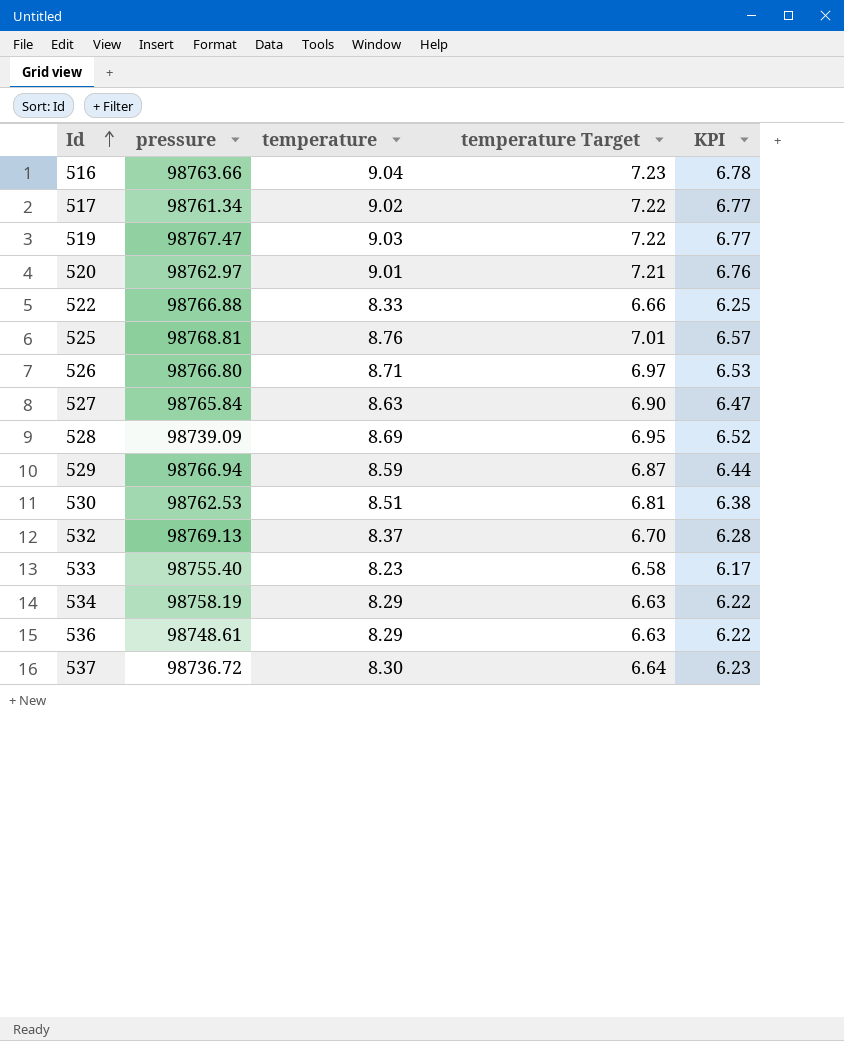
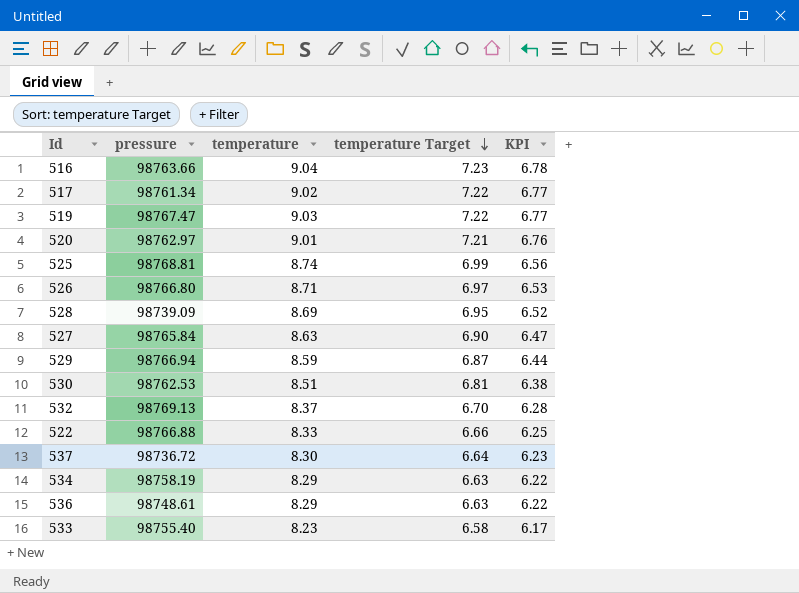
row order: Id ascending -> temperature Target descending
525 | temperature: 8.76 -> 8.74
525 | temperature Target: 7.01 -> 6.99
525 | KPI: 6.57 -> 6.56

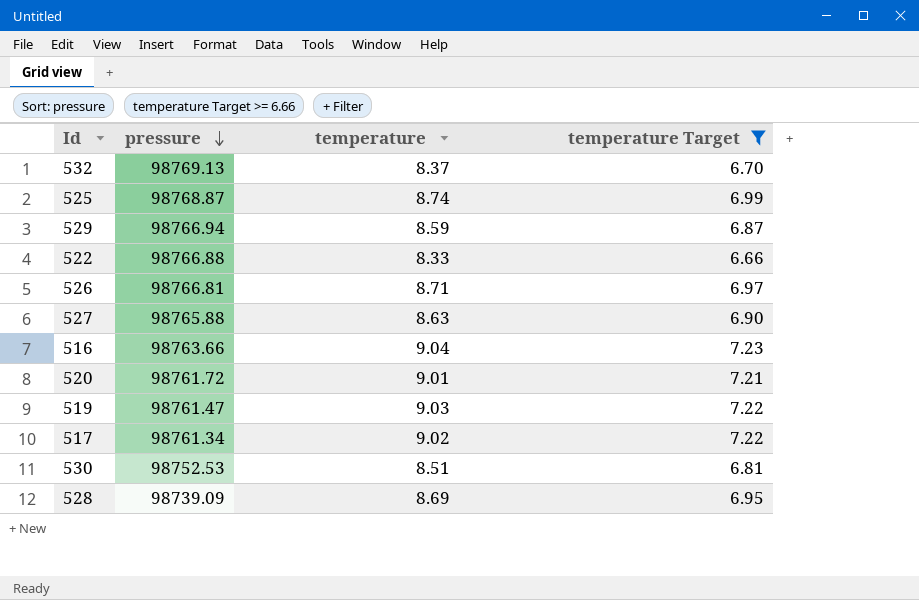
filter: none -> temperature Target >= 6.66
row order: temperature Target descending -> pressure descending
column KPI | formula: [temperature] * 0.75 -> none
525 | pressure: 98768.81 -> 98768.87
526 | pressure: 98766.80 -> 98766.81
527 | pressure: 98765.84 -> 98765.88
520 | pressure: 98762.97 -> 98761.72
519 | pressure: 98767.47 -> 98761.47
530 | pressure: 98762.53 -> 98752.53

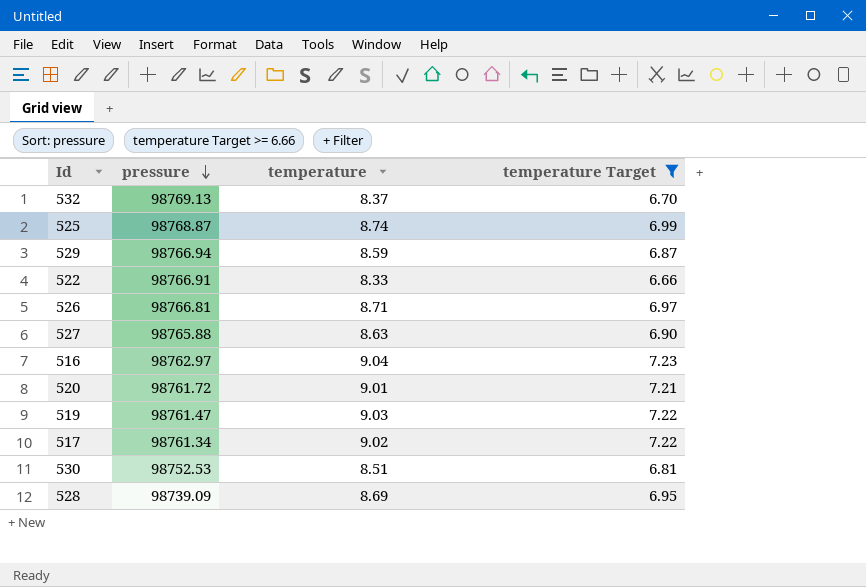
522 | pressure: 98766.88 -> 98766.91
516 | pressure: 98763.66 -> 98762.97

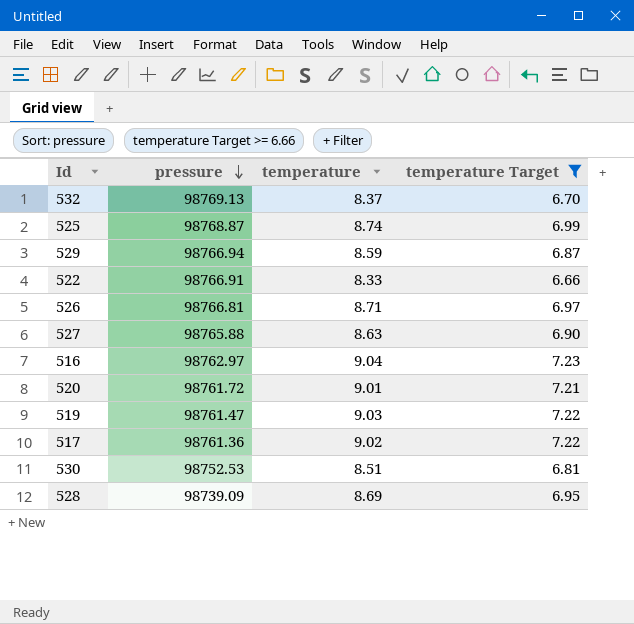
517 | pressure: 98761.34 -> 98761.36

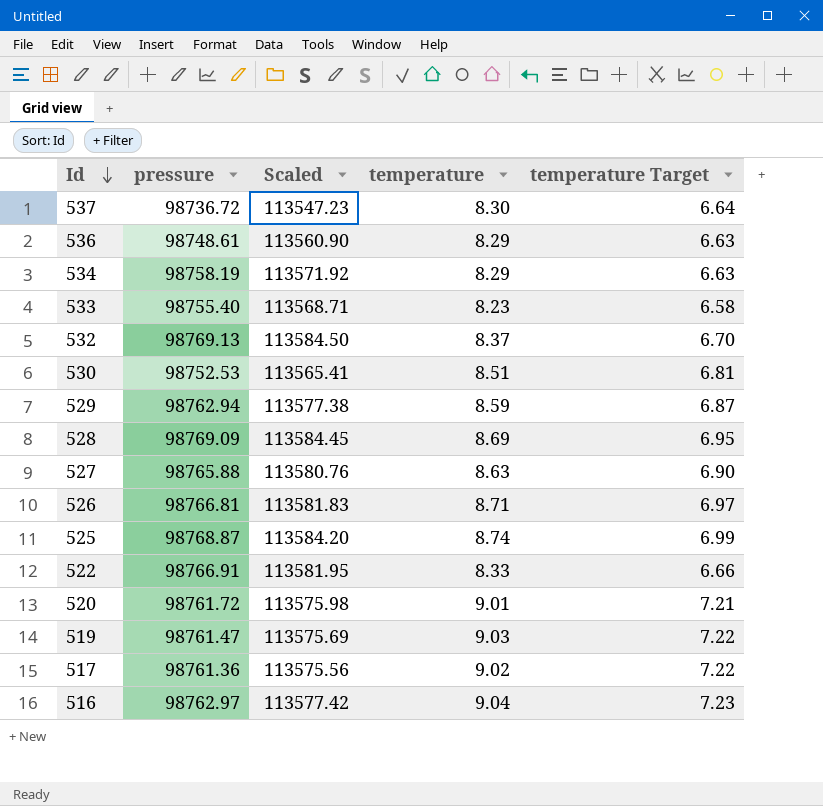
filter: temperature Target >= 6.66 -> none
row order: pressure descending -> Id descending
column Scaled | formula: none -> [pressure] * 1.15
529 | pressure: 98766.94 -> 98762.94
528 | pressure: 98739.09 -> 98769.09

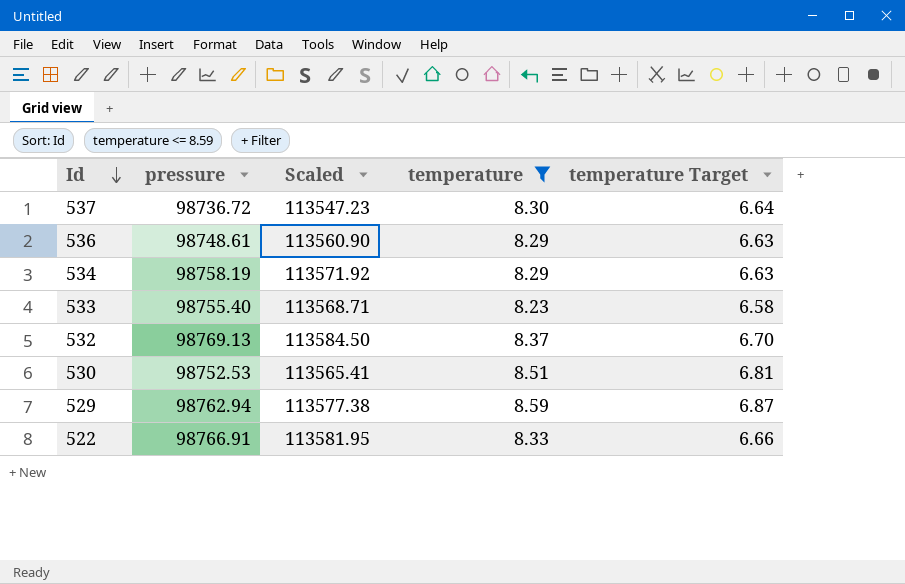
filter: none -> temperature <= 8.59

